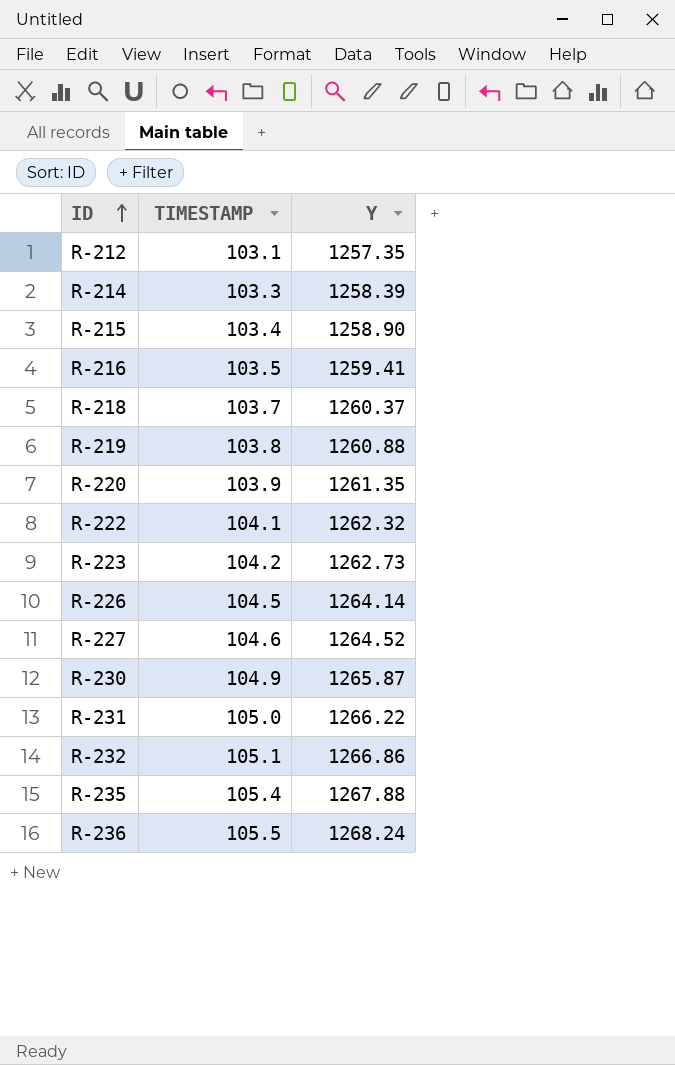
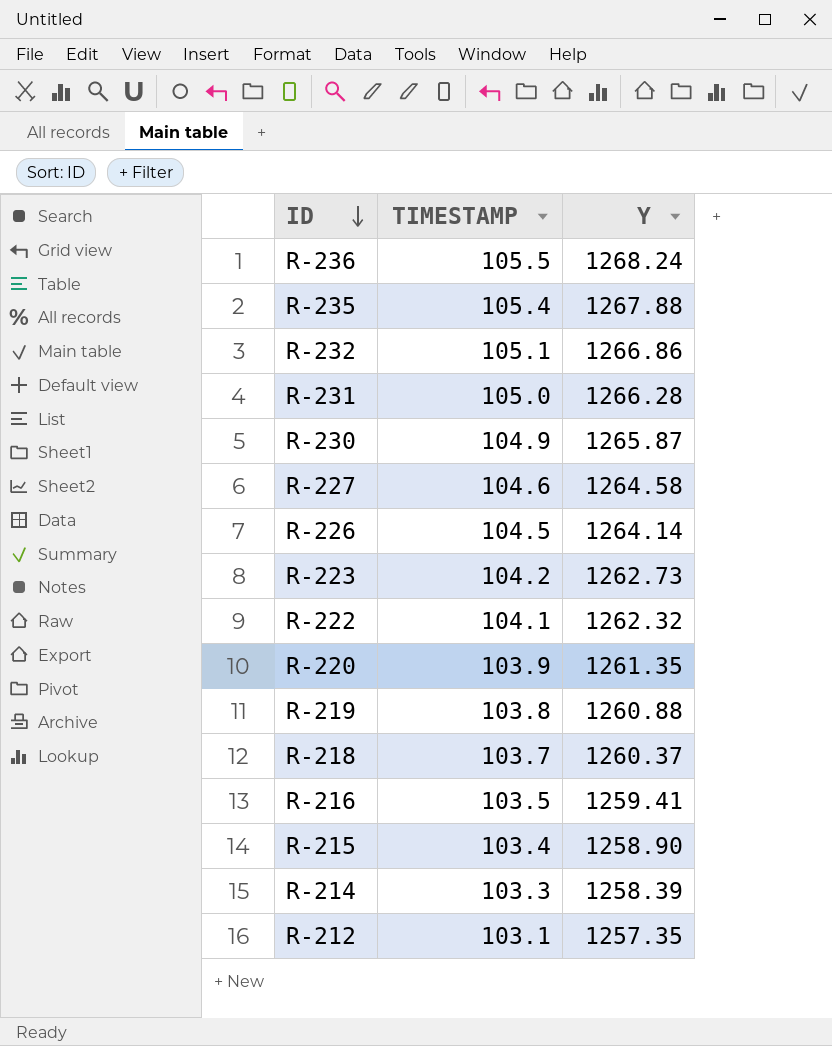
row order: ID ascending -> ID descending
R-231 | Y: 1266.22 -> 1266.28
R-227 | Y: 1264.52 -> 1264.58

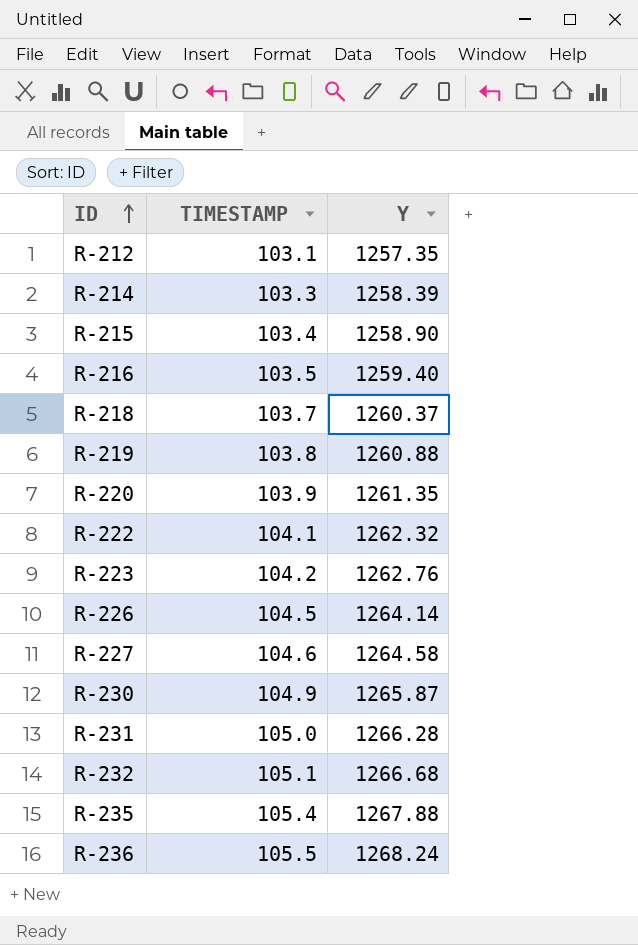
row order: ID descending -> ID ascending
R-216 | Y: 1259.41 -> 1259.40
R-223 | Y: 1262.73 -> 1262.76
R-232 | Y: 1266.86 -> 1266.68

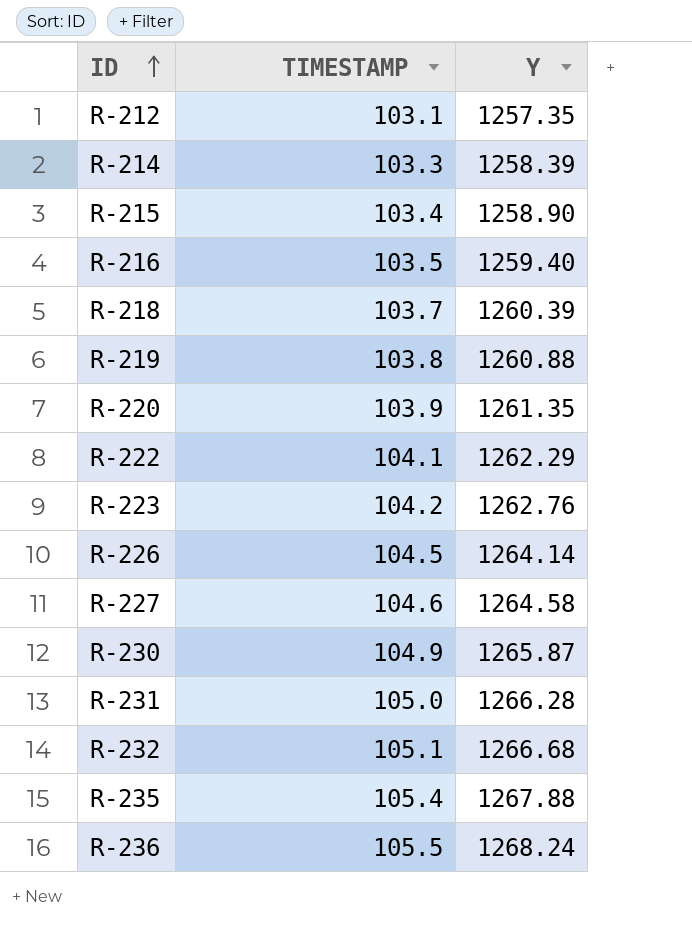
R-218 | Y: 1260.37 -> 1260.39
R-222 | Y: 1262.32 -> 1262.29

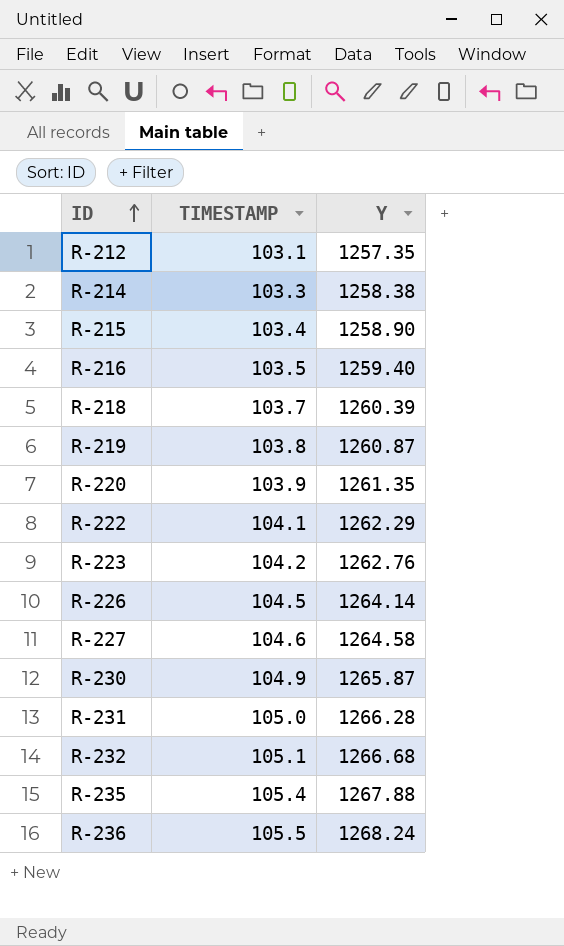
R-214 | Y: 1258.39 -> 1258.38
R-219 | Y: 1260.88 -> 1260.87

